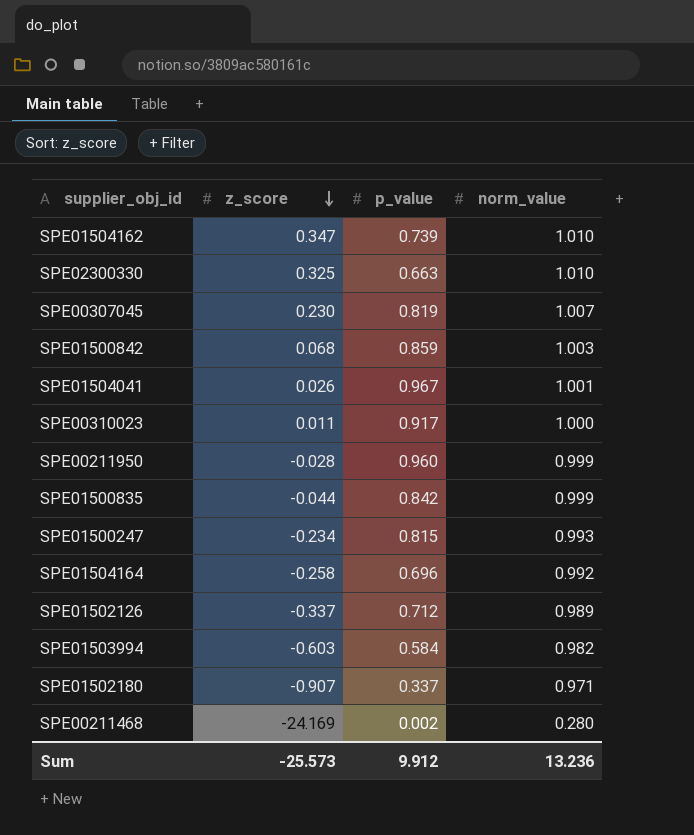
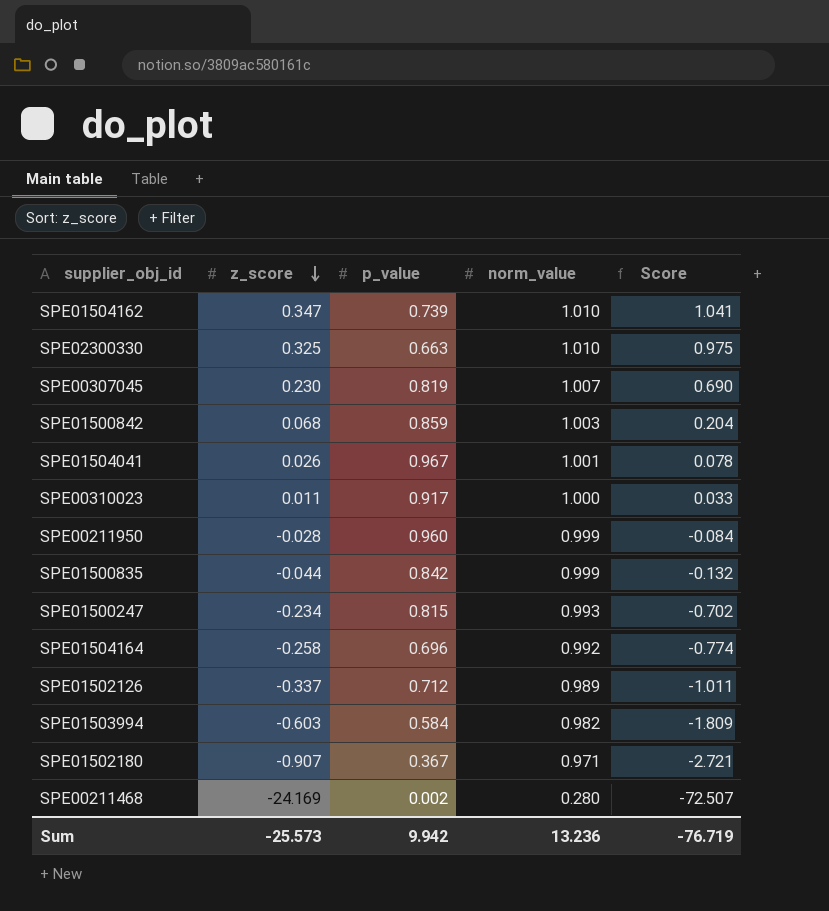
column Score | formula: none -> [z_score] * 3
SPE01502180 | p_value: 0.337 -> 0.367
Sum | p_value: 9.912 -> 9.942

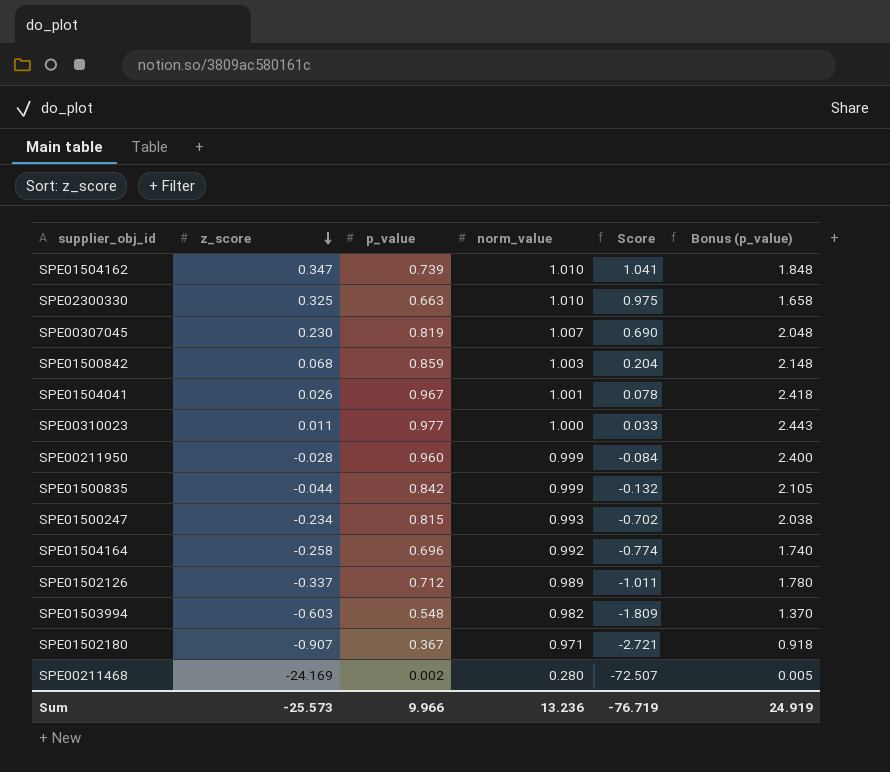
column Bonus (p_value) | formula: none -> [p_value] * 2.5
SPE00310023 | p_value: 0.917 -> 0.977
SPE01503994 | p_value: 0.584 -> 0.548
Sum | p_value: 9.942 -> 9.966

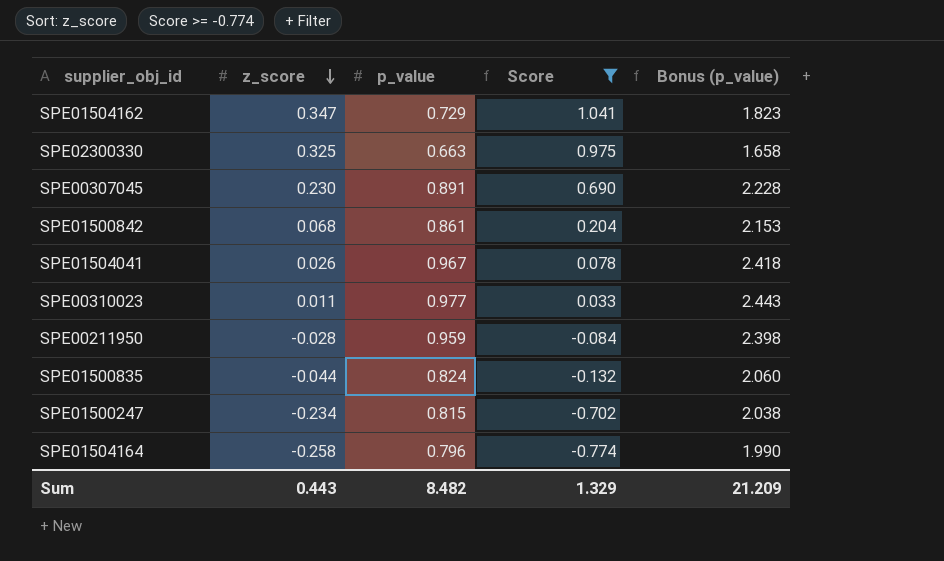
filter: none -> Score >= -0.774
column norm_value | position: 4 -> none
SPE01504162 | p_value: 0.739 -> 0.729
SPE01504162 | Bonus (p_value): 1.848 -> 1.823
SPE00307045 | p_value: 0.819 -> 0.891
SPE00307045 | Bonus (p_value): 2.048 -> 2.228
SPE01500842 | p_value: 0.859 -> 0.861
SPE01500842 | Bonus (p_value): 2.148 -> 2.153
SPE00211950 | p_value: 0.960 -> 0.959
SPE00211950 | Bonus (p_value): 2.400 -> 2.398
SPE01500835 | p_value: 0.842 -> 0.824
SPE01500835 | Bonus (p_value): 2.105 -> 2.060
SPE01504164 | p_value: 0.696 -> 0.796
SPE01504164 | Bonus (p_value): 1.740 -> 1.990
Sum | z_score: -25.573 -> 0.443
Sum | p_value: 9.966 -> 8.482
Sum | Score: -76.719 -> 1.329
Sum | Bonus (p_value): 24.919 -> 21.209

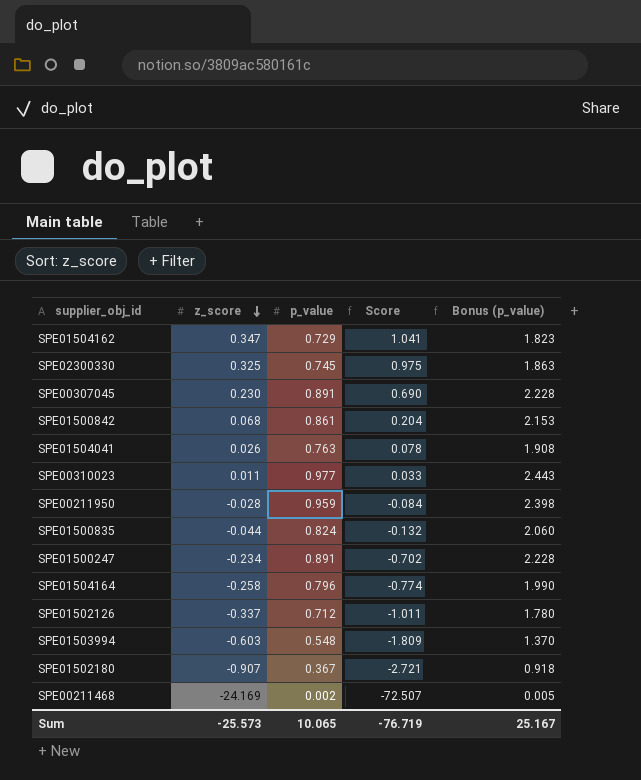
filter: Score >= -0.774 -> none
SPE02300330 | p_value: 0.663 -> 0.745
SPE02300330 | Bonus (p_value): 1.658 -> 1.863
SPE01504041 | p_value: 0.967 -> 0.763
SPE01504041 | Bonus (p_value): 2.418 -> 1.908
SPE01500247 | p_value: 0.815 -> 0.891
SPE01500247 | Bonus (p_value): 2.038 -> 2.228
Sum | z_score: 0.443 -> -25.573
Sum | p_value: 8.482 -> 10.065
Sum | Score: 1.329 -> -76.719
Sum | Bonus (p_value): 21.209 -> 25.167

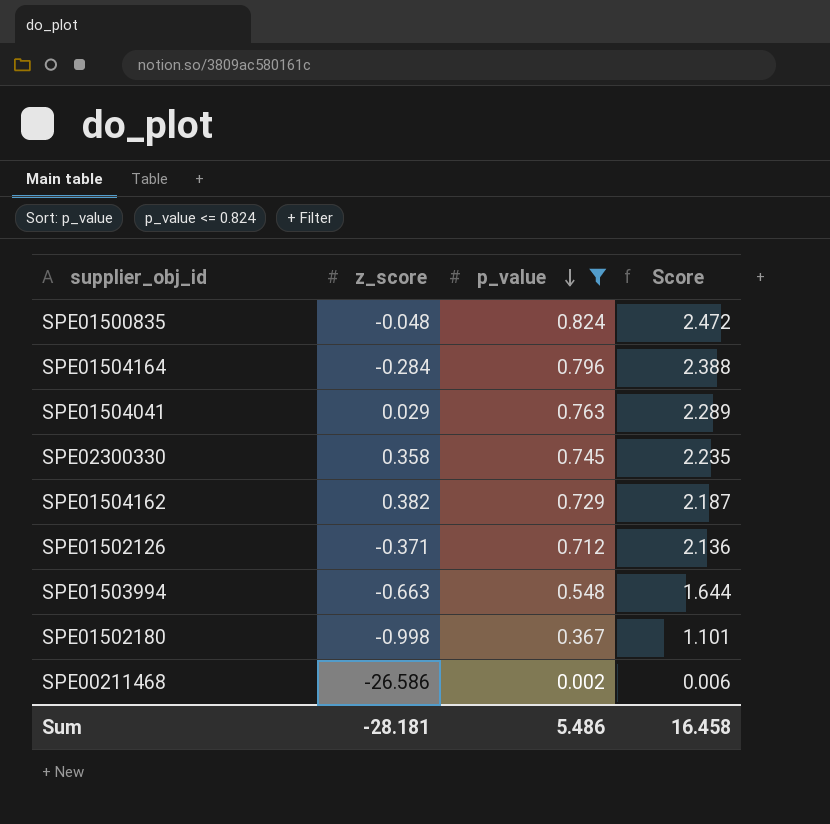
filter: none -> p_value <= 0.824
row order: z_score descending -> p_value descending
column Bonus (p_value) | formula: [p_value] * 2.5 -> none
column Score | formula: [z_score] * 3 -> [p_value] * 3
SPE01500835 | z_score: -0.044 -> -0.048
SPE01504164 | z_score: -0.258 -> -0.284
SPE01504041 | z_score: 0.026 -> 0.029
SPE02300330 | z_score: 0.325 -> 0.358
SPE01504162 | z_score: 0.347 -> 0.382
SPE01502126 | z_score: -0.337 -> -0.371
SPE01503994 | z_score: -0.603 -> -0.663
SPE01502180 | z_score: -0.907 -> -0.998
SPE00211468 | z_score: -24.169 -> -26.586
Sum | z_score: -25.573 -> -28.181
Sum | p_value: 10.065 -> 5.486
Sum | Score: -76.719 -> 16.458

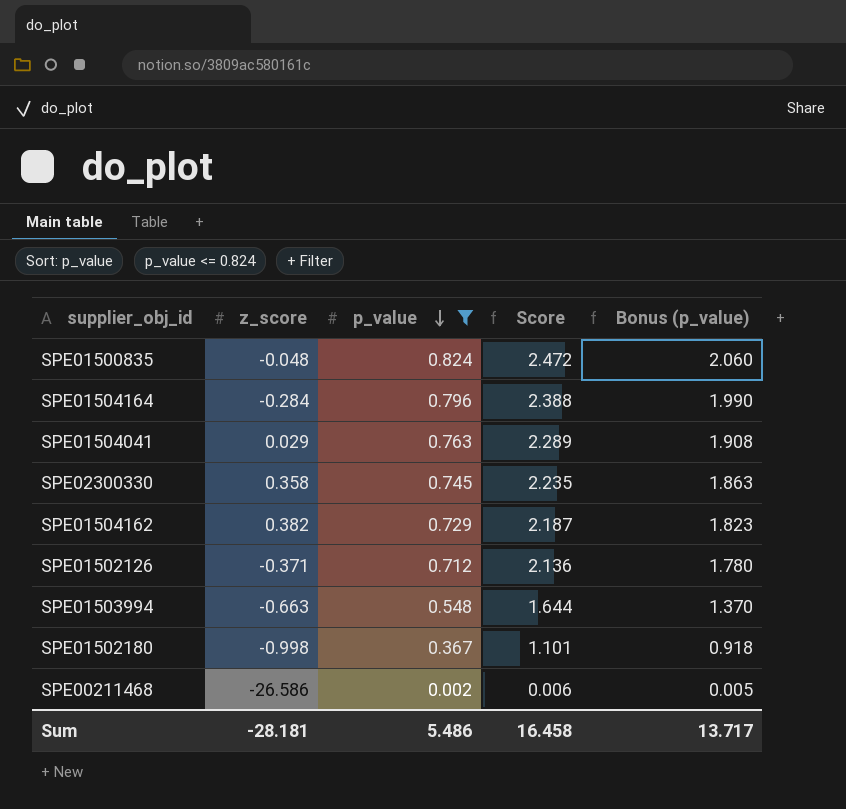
column Bonus (p_value) | formula: none -> [p_value] * 2.5

